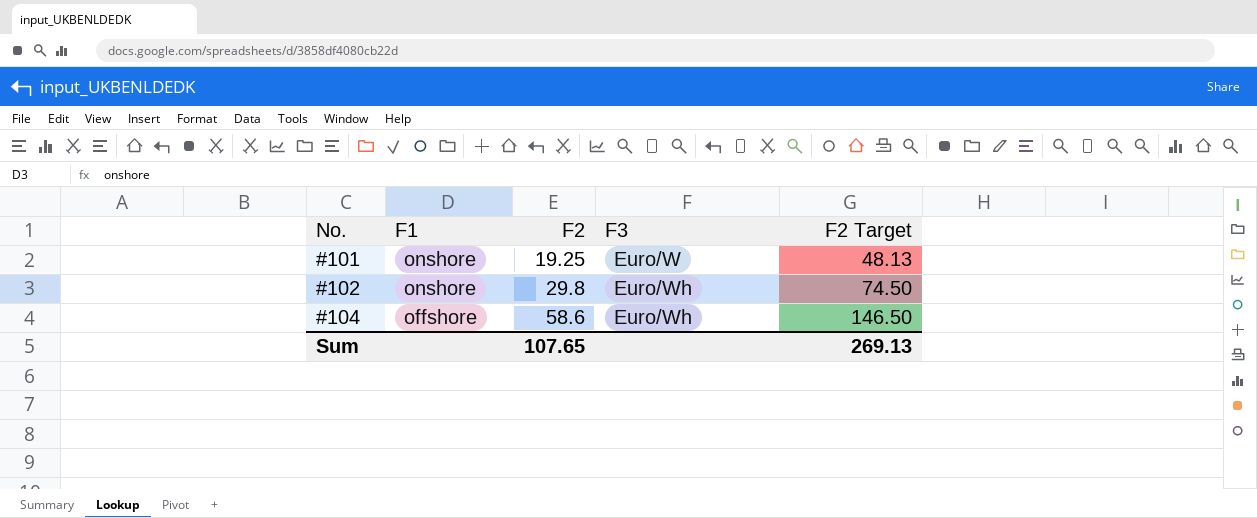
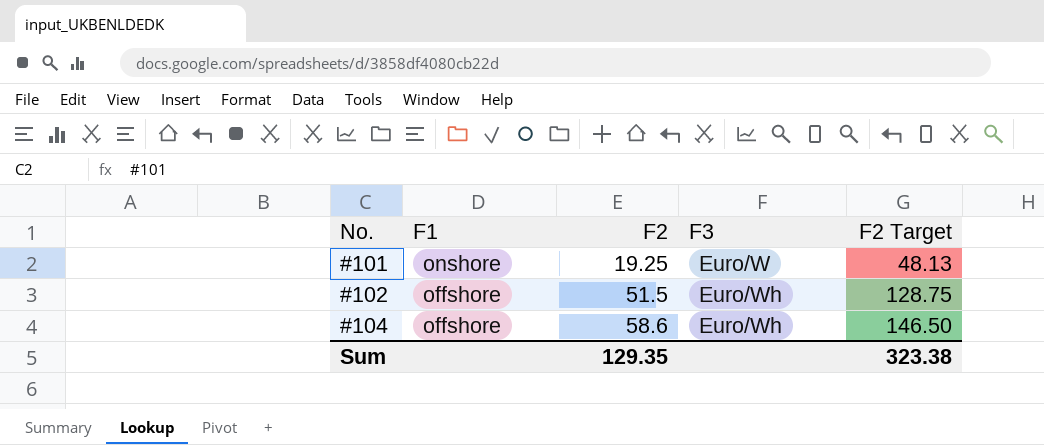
#102 | F1: onshore -> offshore
#102 | F2: 29.8 -> 51.5
#102 | F2 Target: 74.50 -> 128.75
Sum | F2: 107.65 -> 129.35
Sum | F2 Target: 269.13 -> 323.38

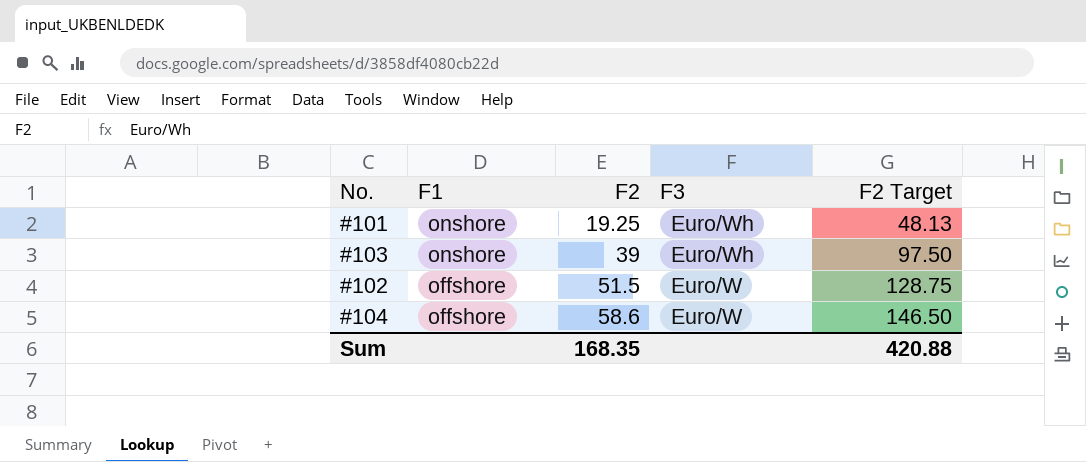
#101 | F3: Euro/W -> Euro/Wh
row #103: none -> onshore | 39 | Euro/Wh | 97.50
#102 | F3: Euro/Wh -> Euro/W
#104 | F3: Euro/Wh -> Euro/W
Sum | F2: 129.35 -> 168.35
Sum | F2 Target: 323.38 -> 420.88

